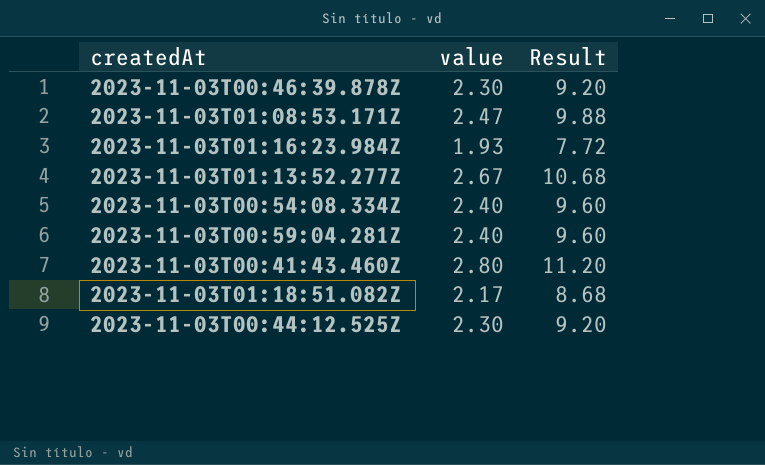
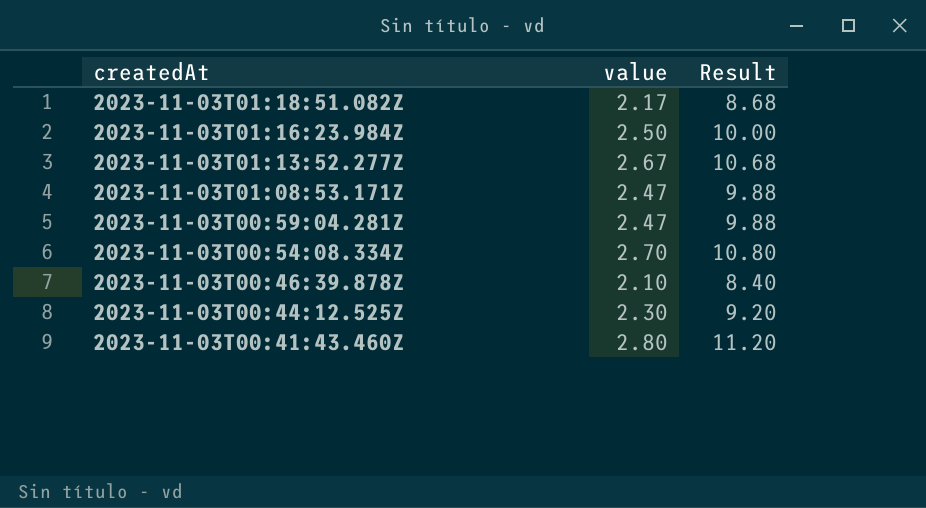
row order: none -> createdAt descending
2023-11-03T01:16:23.984Z | value: 1.93 -> 2.50
2023-11-03T01:16:23.984Z | Result: 7.72 -> 10.00
2023-11-03T00:59:04.281Z | value: 2.40 -> 2.47
2023-11-03T00:59:04.281Z | Result: 9.60 -> 9.88
2023-11-03T00:54:08.334Z | value: 2.40 -> 2.70
2023-11-03T00:54:08.334Z | Result: 9.60 -> 10.80
2023-11-03T00:46:39.878Z | value: 2.30 -> 2.10
2023-11-03T00:46:39.878Z | Result: 9.20 -> 8.40

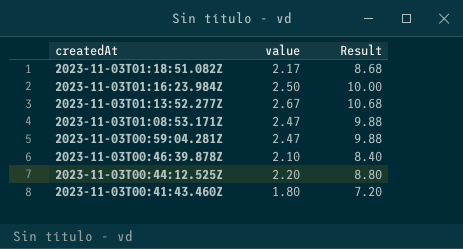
row 2023-11-03T00:54:08.334Z: 2.70 | 10.80 -> none
2023-11-03T00:44:12.525Z | value: 2.30 -> 2.20
2023-11-03T00:44:12.525Z | Result: 9.20 -> 8.80
2023-11-03T00:41:43.460Z | value: 2.80 -> 1.80
2023-11-03T00:41:43.460Z | Result: 11.20 -> 7.20

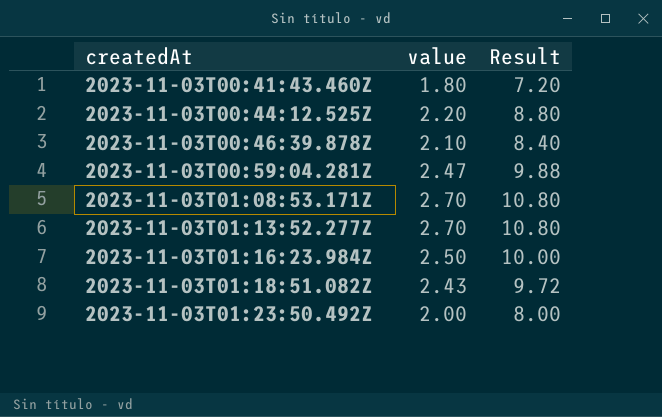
row order: createdAt descending -> createdAt ascending
2023-11-03T01:08:53.171Z | value: 2.47 -> 2.70
2023-11-03T01:08:53.171Z | Result: 9.88 -> 10.80
2023-11-03T01:13:52.277Z | value: 2.67 -> 2.70
2023-11-03T01:13:52.277Z | Result: 10.68 -> 10.80
2023-11-03T01:18:51.082Z | value: 2.17 -> 2.43
2023-11-03T01:18:51.082Z | Result: 8.68 -> 9.72
row 2023-11-03T01:23:50.492Z: none -> 2.00 | 8.00

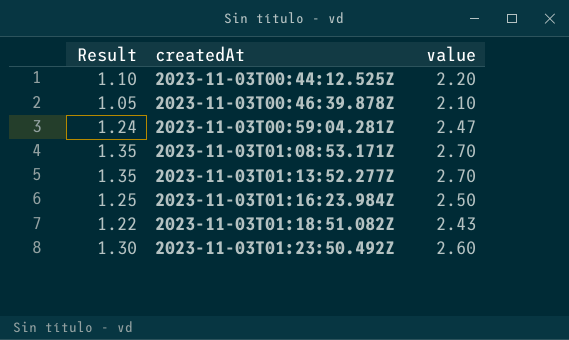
column Result | formula: [value] * 4 -> [value] * 0.5
column Result | position: 3 -> 1
row 2023-11-03T00:41:43.460Z: 1.80 | 7.20 -> none
2023-11-03T01:23:50.492Z | value: 2.00 -> 2.60

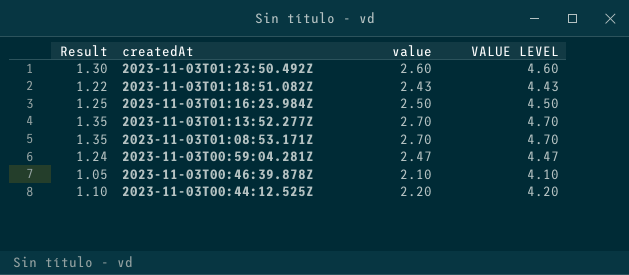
row order: createdAt ascending -> createdAt descending
column VALUE LEVEL | formula: none -> [value] + 2

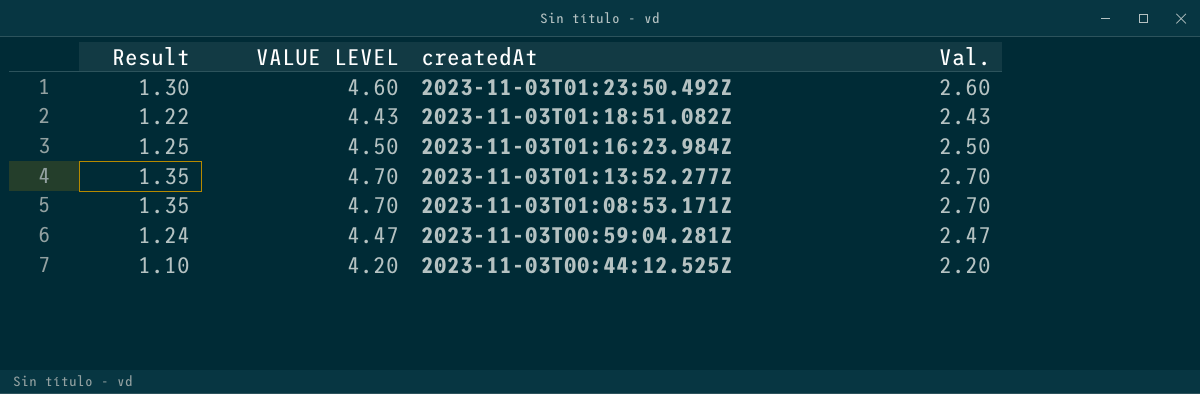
column VALUE LEVEL | position: 4 -> 2
column name: value -> Val.
row 2023-11-03T00:46:39.878Z: 1.05 | 2.10 | 4.10 -> none

